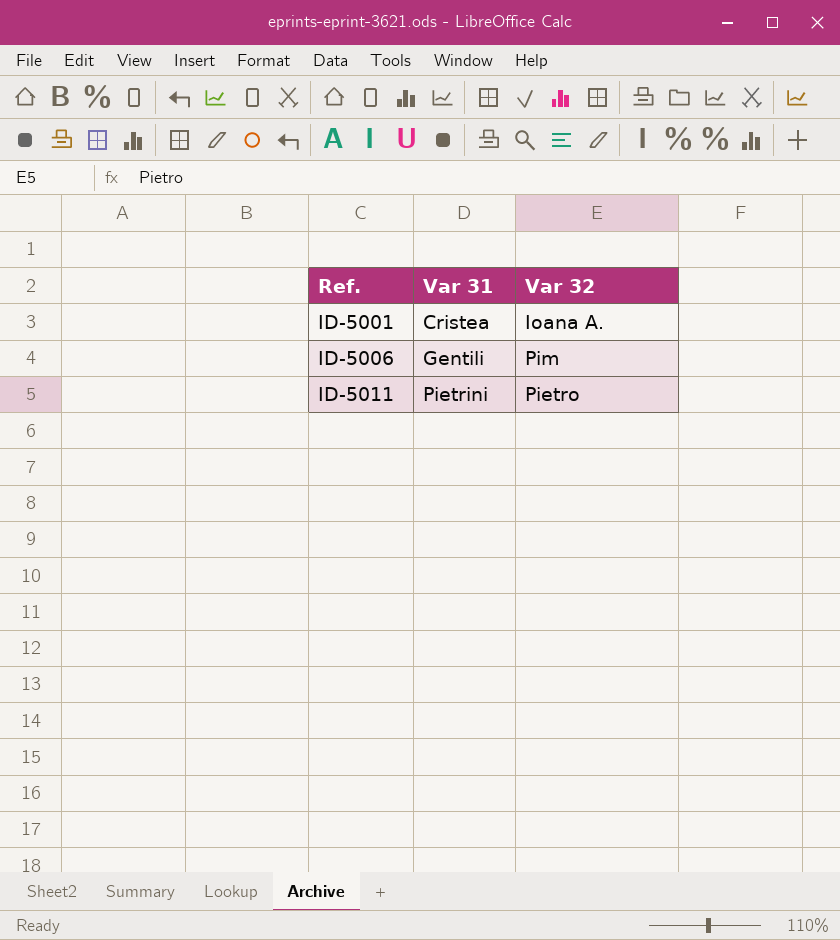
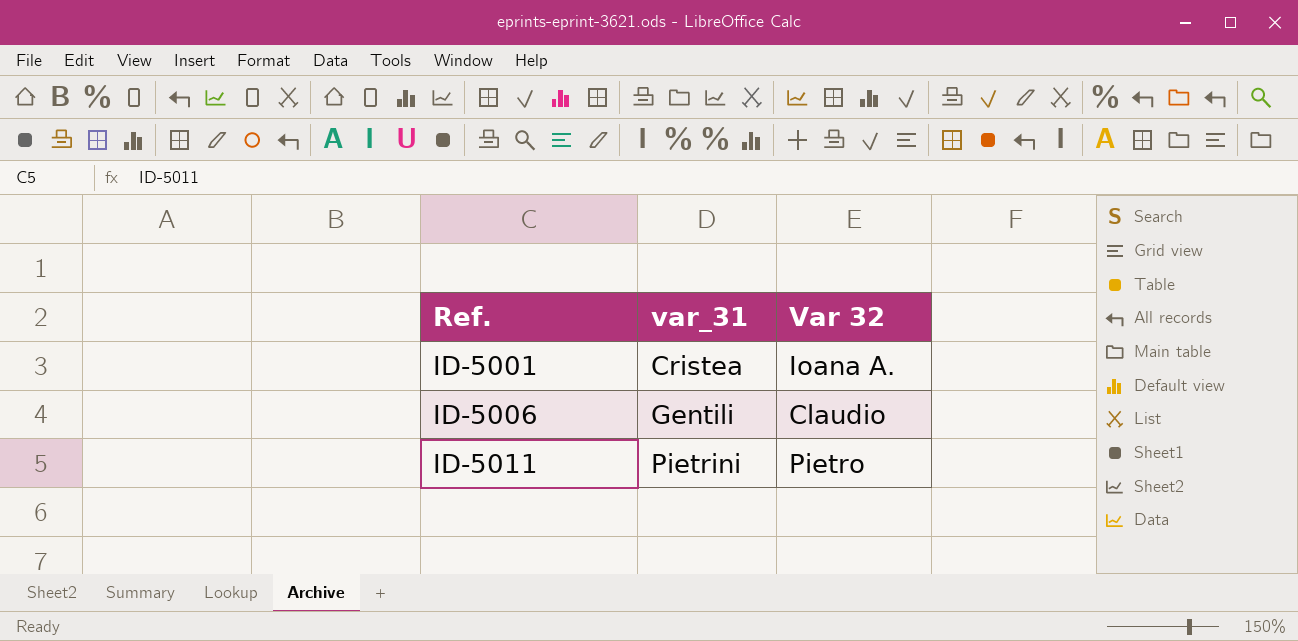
column name: Var 31 -> var_31
ID-5006 | Var 32: Pim -> Claudio

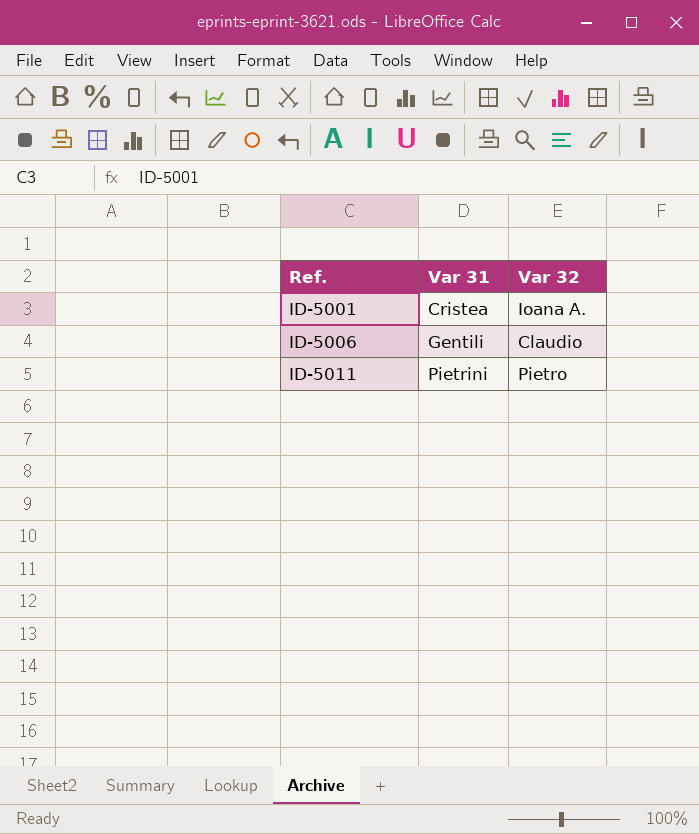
column name: var_31 -> Var 31

